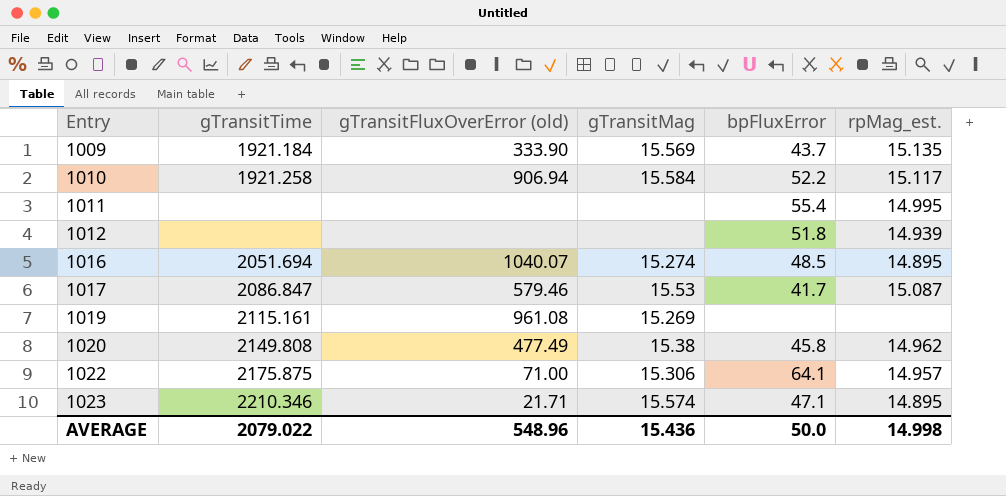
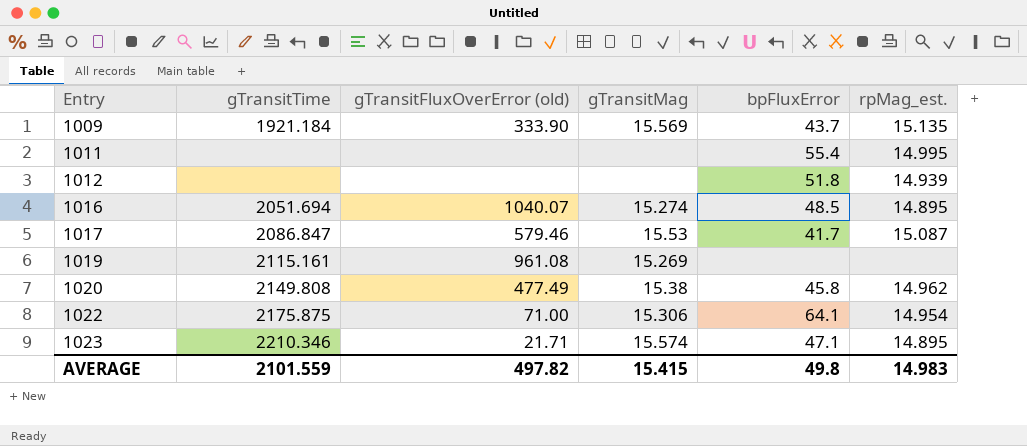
row 1010: 1921.258 | 906.94 | 15.584 | 52.2 | 15.117 -> none
1022 | rpMag_est.: 14.957 -> 14.954
AVERAGE | gTransitTime: 2079.022 -> 2101.559
AVERAGE | gTransitFluxOverError (old): 548.96 -> 497.82
AVERAGE | gTransitMag: 15.436 -> 15.415
AVERAGE | bpFluxError: 50.0 -> 49.8
AVERAGE | rpMag_est.: 14.998 -> 14.983

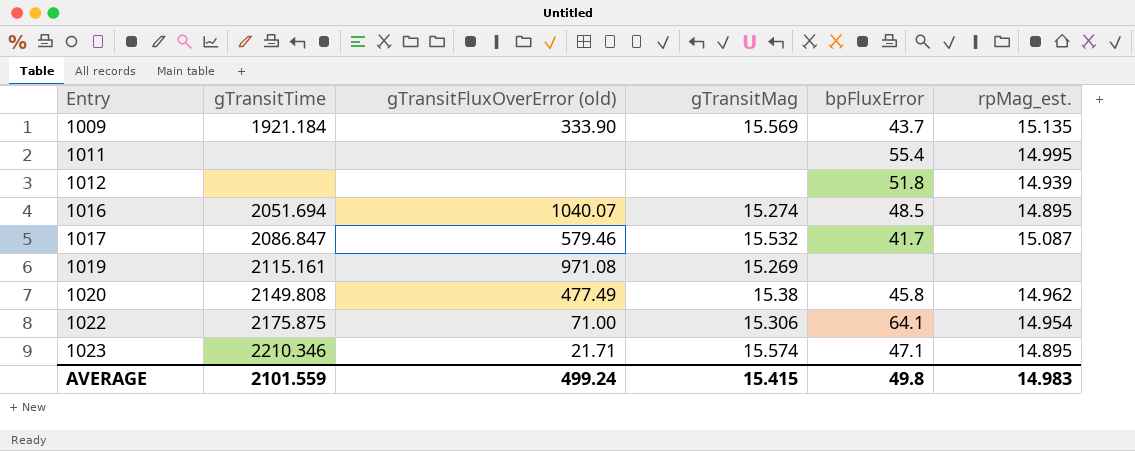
1017 | gTransitMag: 15.53 -> 15.532
1019 | gTransitFluxOverError (old): 961.08 -> 971.08
AVERAGE | gTransitFluxOverError (old): 497.82 -> 499.24

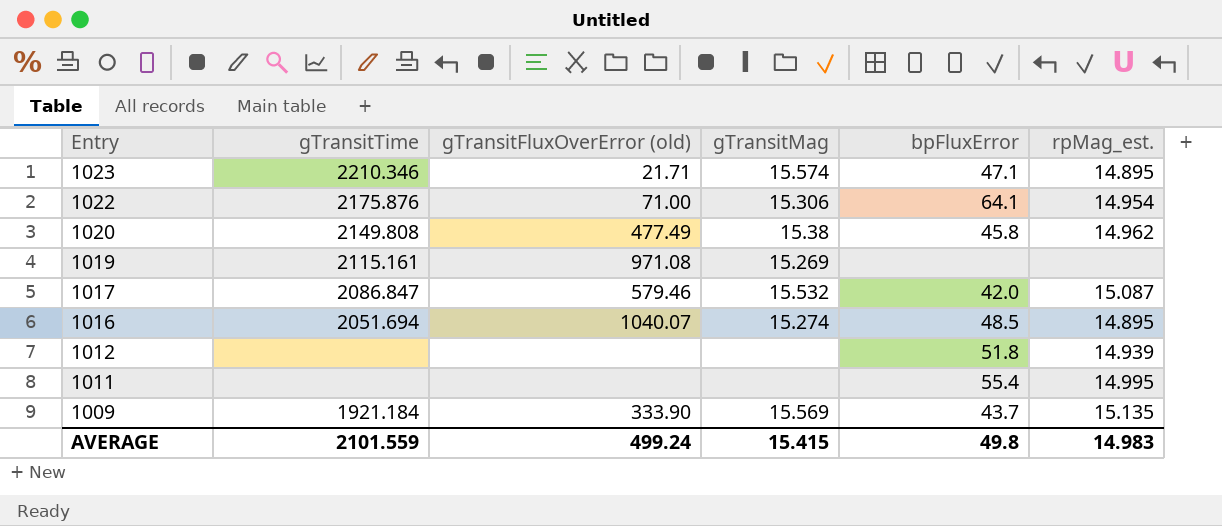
row order: Entry ascending -> Entry descending
1022 | gTransitTime: 2175.875 -> 2175.876
1017 | bpFluxError: 41.7 -> 42.0

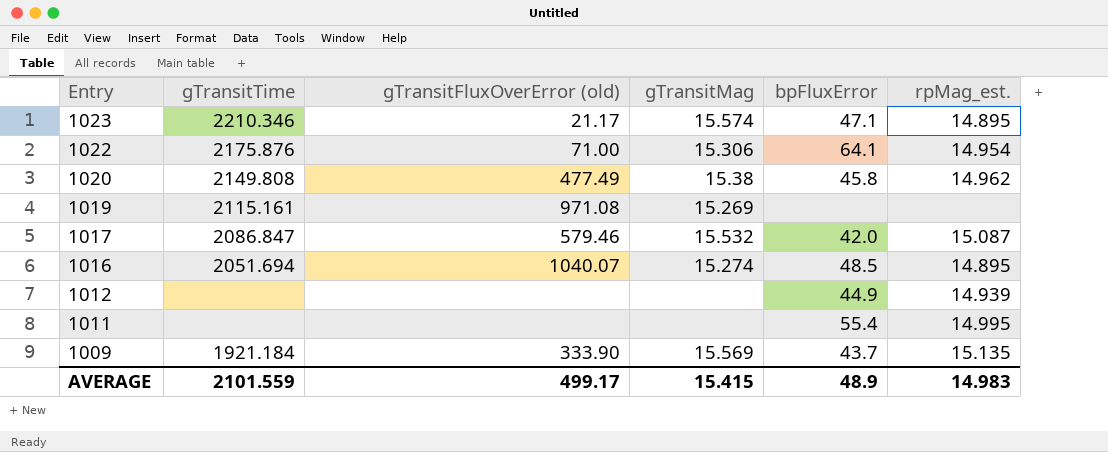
1023 | gTransitFluxOverError (old): 21.71 -> 21.17
1012 | bpFluxError: 51.8 -> 44.9
AVERAGE | gTransitFluxOverError (old): 499.24 -> 499.17
AVERAGE | bpFluxError: 49.8 -> 48.9

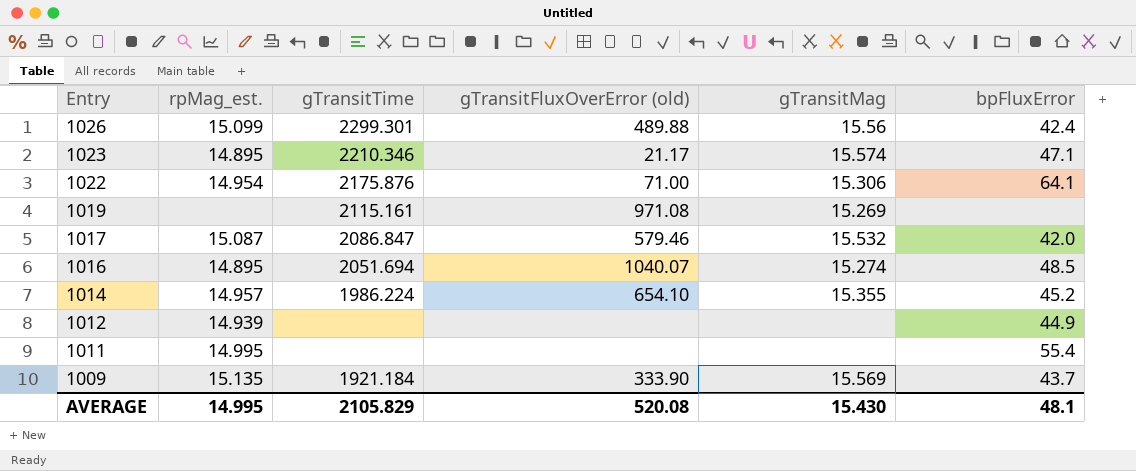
column rpMag_est. | position: 6 -> 2
row 1020: 2149.808 | 477.49 | 15.38 | 45.8 | 14.962 -> none
row 1026: none -> 15.099 | 2299.301 | 489.88 | 15.56 | 42.4
row 1014: none -> 14.957 | 1986.224 | 654.10 | 15.355 | 45.2
AVERAGE | rpMag_est.: 14.983 -> 14.995
AVERAGE | gTransitTime: 2101.559 -> 2105.829
AVERAGE | gTransitFluxOverError (old): 499.17 -> 520.08
AVERAGE | gTransitMag: 15.415 -> 15.430
AVERAGE | bpFluxError: 48.9 -> 48.1

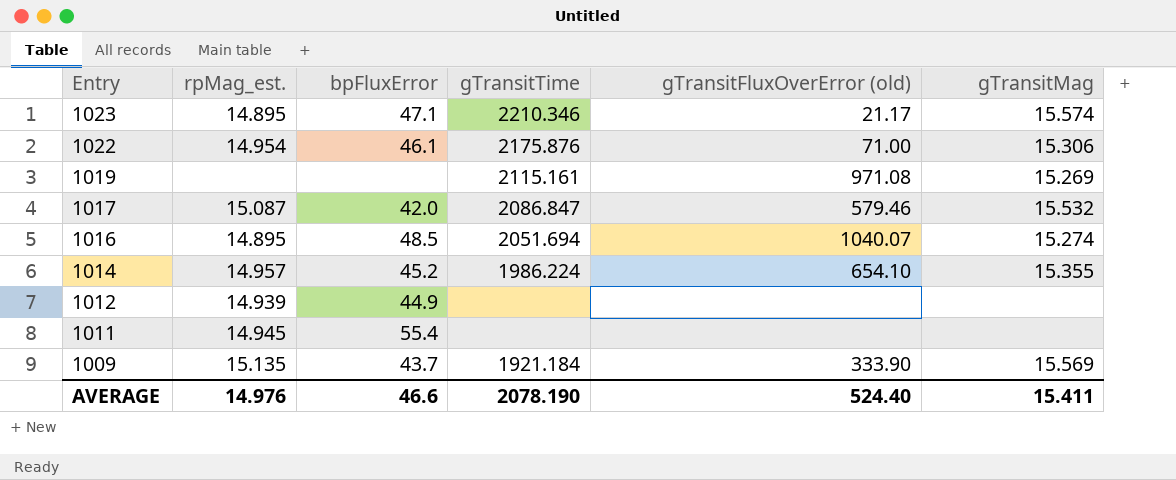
column bpFluxError | position: 6 -> 3
row 1026: 15.099 | 2299.301 | 489.88 | 15.56 | 42.4 -> none
1022 | bpFluxError: 64.1 -> 46.1
1011 | rpMag_est.: 14.995 -> 14.945
AVERAGE | rpMag_est.: 14.995 -> 14.976
AVERAGE | bpFluxError: 48.1 -> 46.6
AVERAGE | gTransitTime: 2105.829 -> 2078.190
AVERAGE | gTransitFluxOverError (old): 520.08 -> 524.40
AVERAGE | gTransitMag: 15.430 -> 15.411

